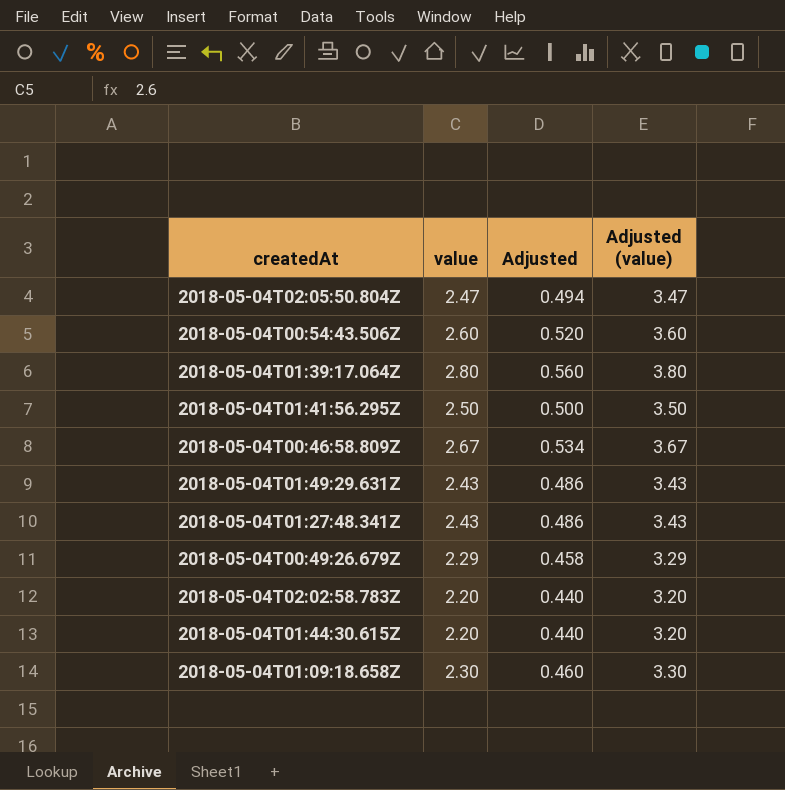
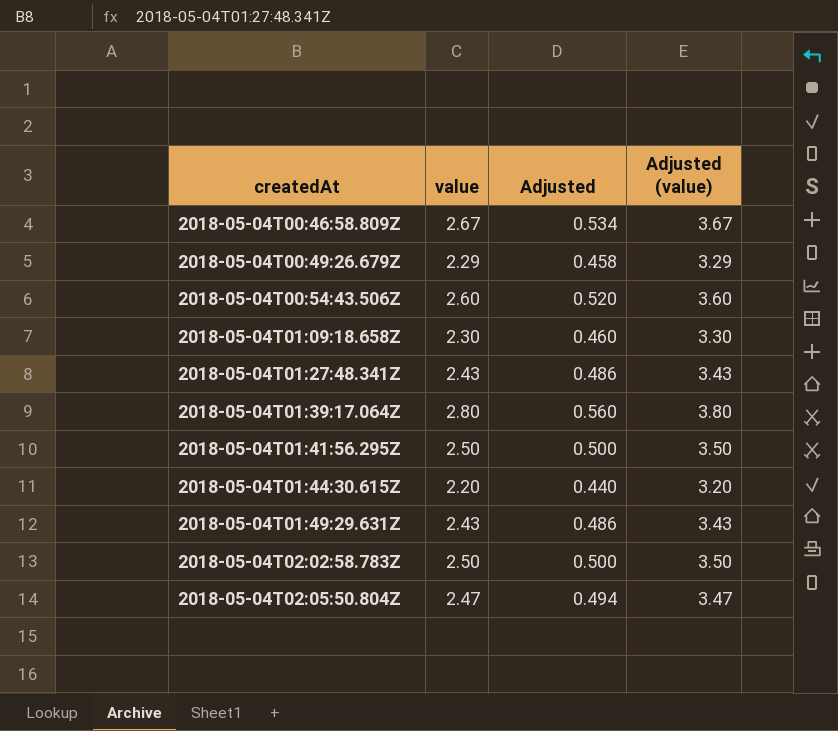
row order: none -> createdAt ascending
2018-05-04T02:02:58.783Z | value: 2.20 -> 2.50
2018-05-04T02:02:58.783Z | Adjusted: 0.440 -> 0.500
2018-05-04T02:02:58.783Z | Adjusted (value): 3.20 -> 3.50

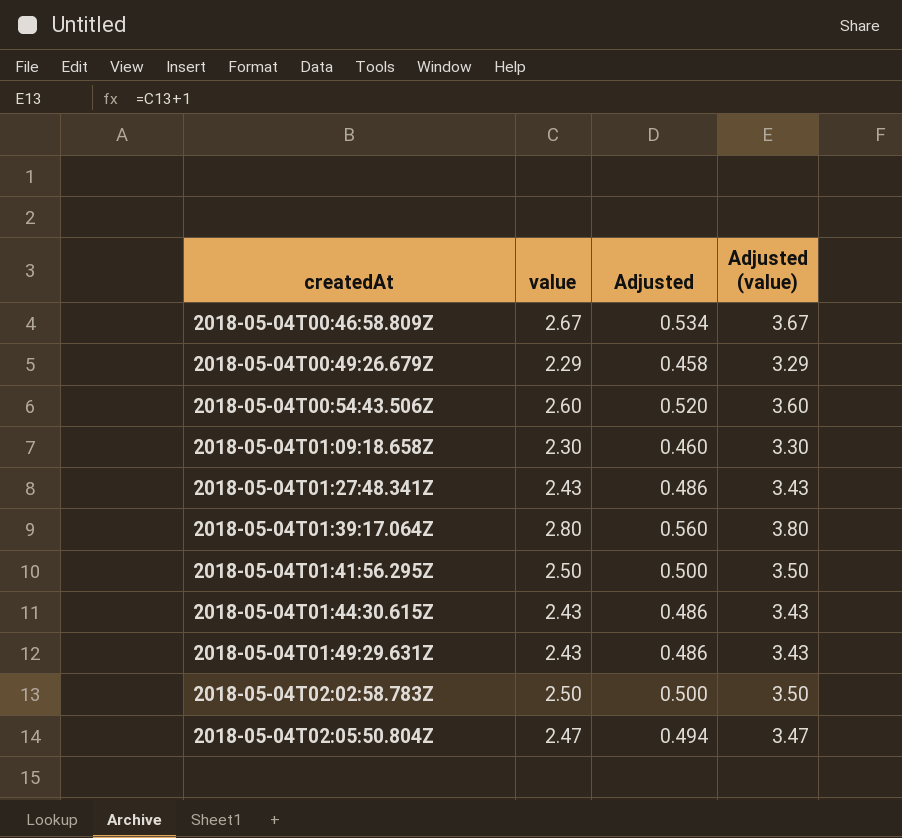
2018-05-04T01:44:30.615Z | value: 2.20 -> 2.43
2018-05-04T01:44:30.615Z | Adjusted: 0.440 -> 0.486
2018-05-04T01:44:30.615Z | Adjusted (value): 3.20 -> 3.43

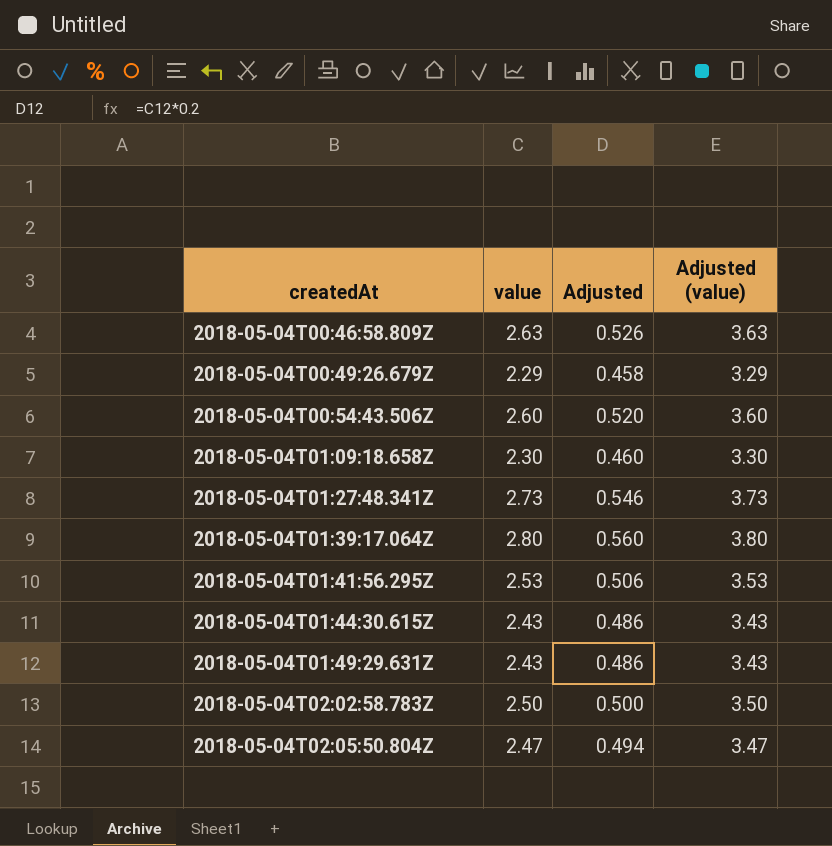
2018-05-04T00:46:58.809Z | value: 2.67 -> 2.63
2018-05-04T00:46:58.809Z | Adjusted: 0.534 -> 0.526
2018-05-04T00:46:58.809Z | Adjusted (value): 3.67 -> 3.63
2018-05-04T01:27:48.341Z | value: 2.43 -> 2.73
2018-05-04T01:27:48.341Z | Adjusted: 0.486 -> 0.546
2018-05-04T01:27:48.341Z | Adjusted (value): 3.43 -> 3.73
2018-05-04T01:41:56.295Z | value: 2.50 -> 2.53
2018-05-04T01:41:56.295Z | Adjusted: 0.500 -> 0.506
2018-05-04T01:41:56.295Z | Adjusted (value): 3.50 -> 3.53

